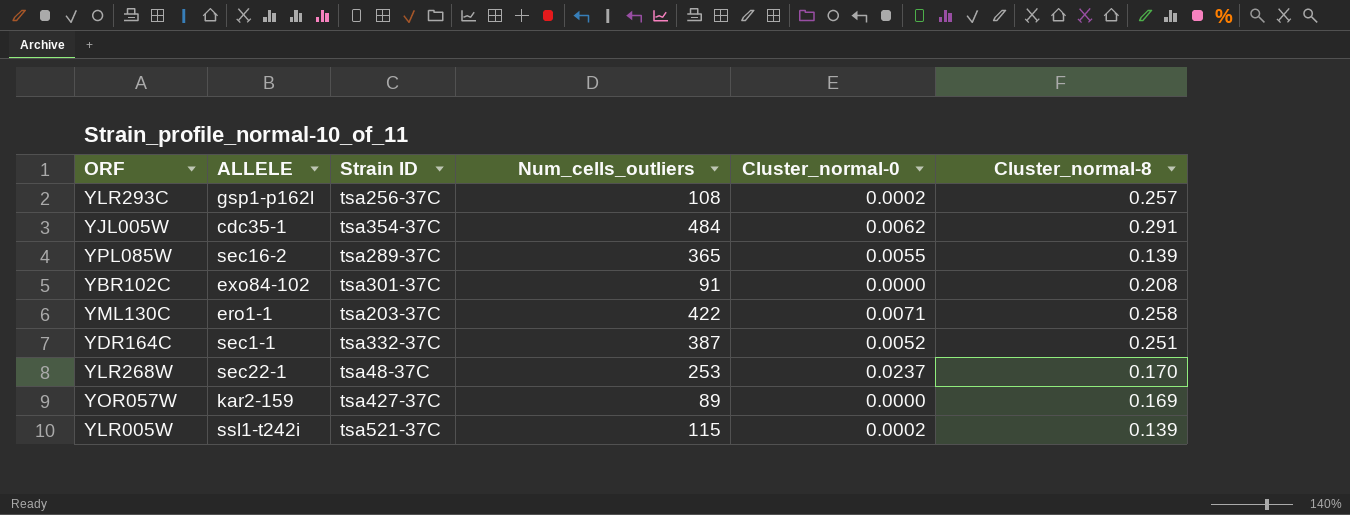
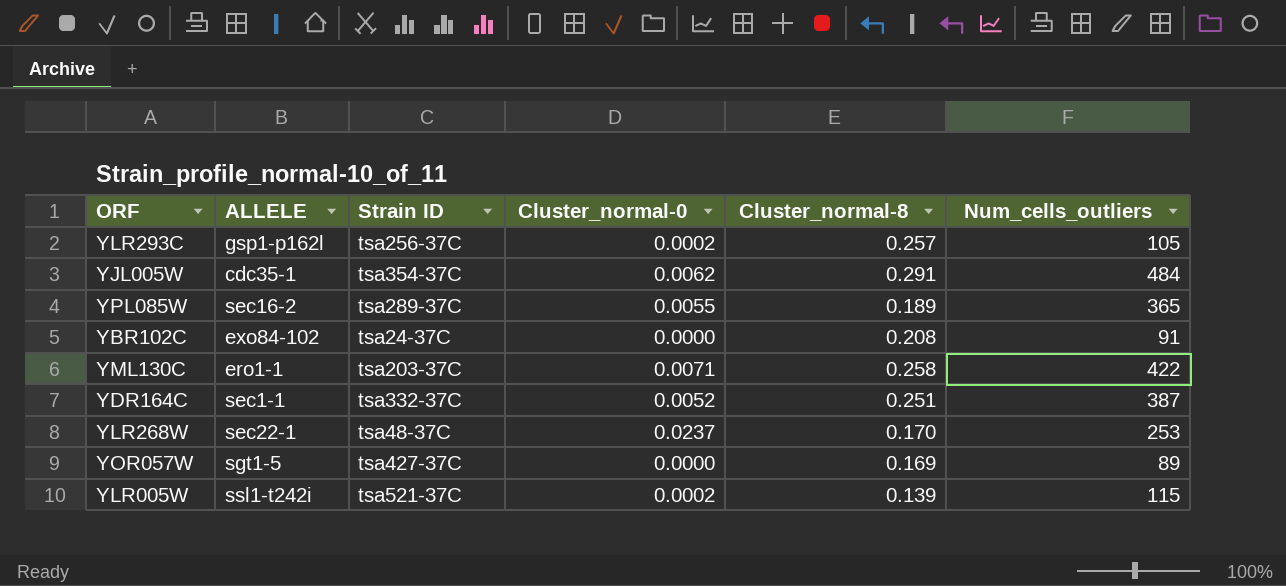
column Num_cells_outliers | position: 4 -> 6
YLR293C | Num_cells_outliers: 108 -> 105
YPL085W | Cluster_normal-8: 0.139 -> 0.189
YBR102C | Strain ID: tsa301-37C -> tsa24-37C
YOR057W | ALLELE: kar2-159 -> sgt1-5

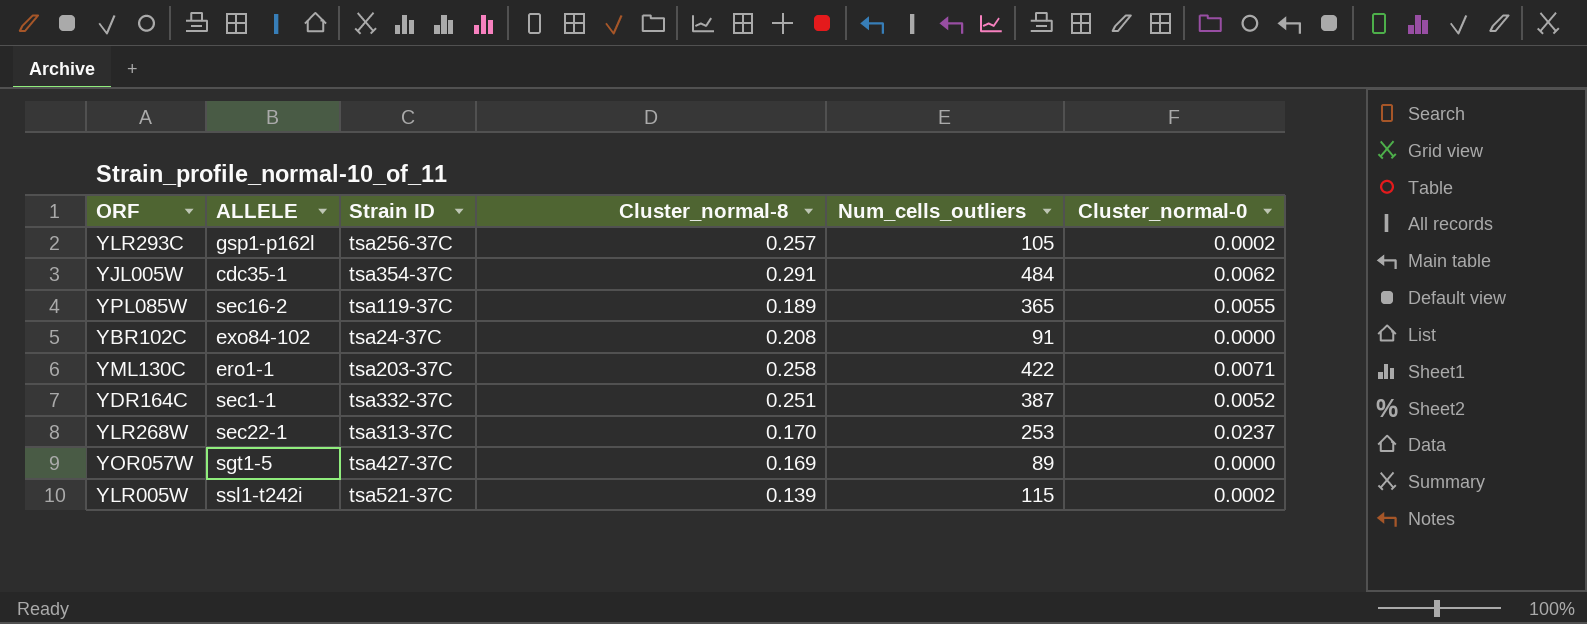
column Cluster_normal-0 | position: 4 -> 6
YPL085W | Strain ID: tsa289-37C -> tsa119-37C
YLR268W | Strain ID: tsa48-37C -> tsa313-37C

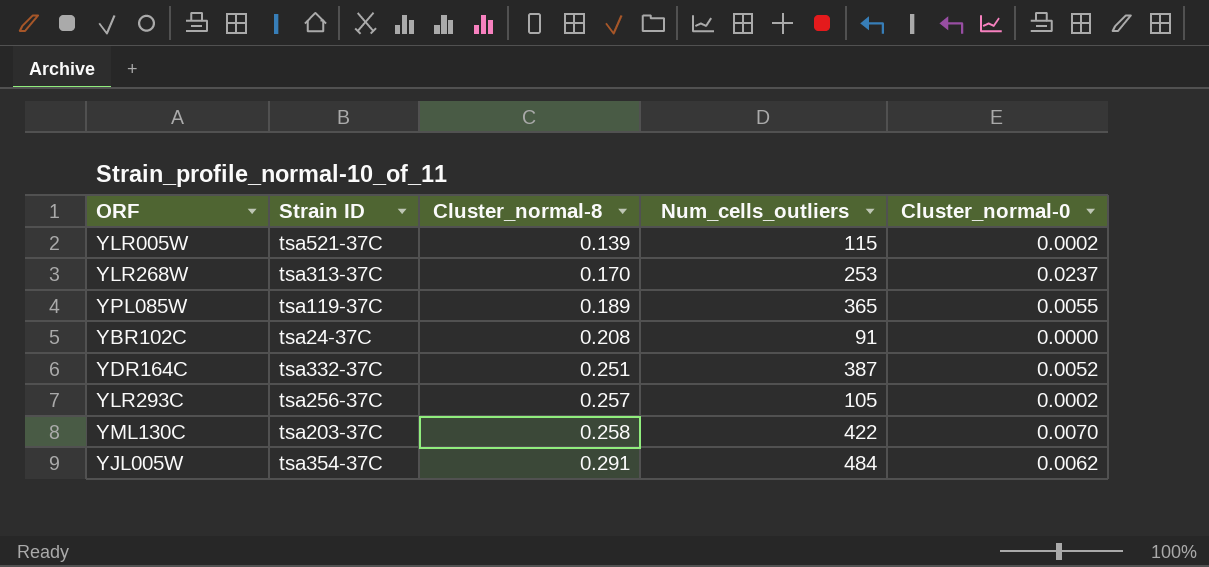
row order: none -> Cluster_normal-8 ascending
column ALLELE | position: 2 -> none
row YOR057W: sgt1-5 | tsa427-37C | 0.169 | 89 | 0.0000 -> none
YML130C | Cluster_normal-0: 0.0071 -> 0.0070

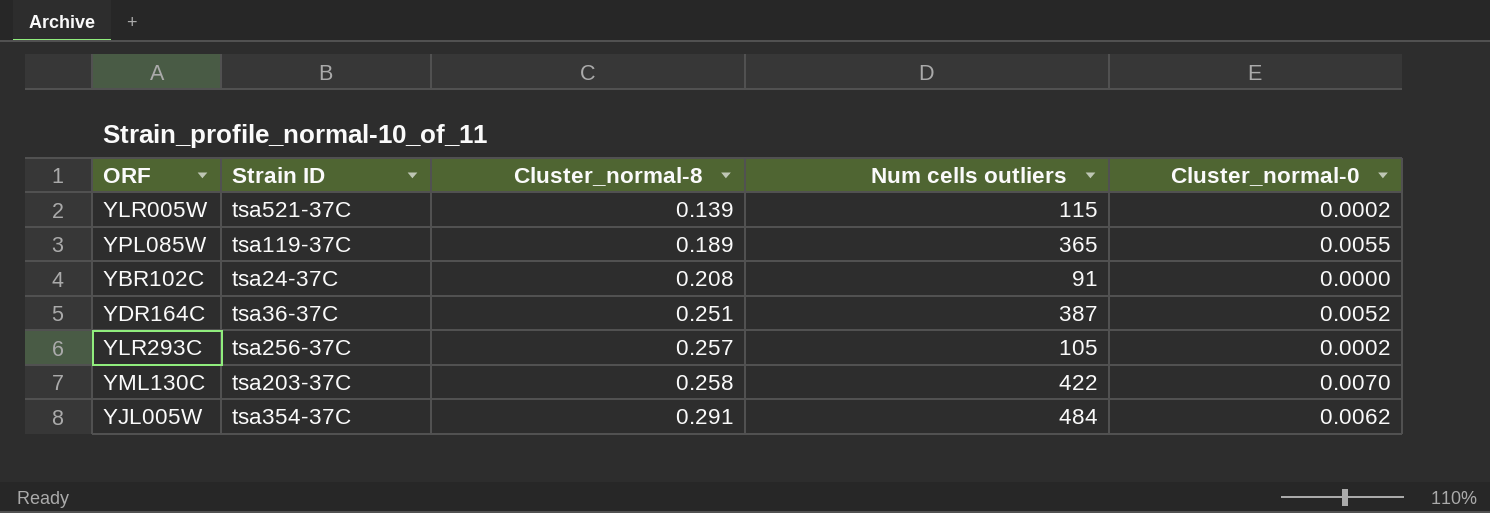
column name: Num_cells_outliers -> Num cells outliers
row YLR268W: tsa313-37C | 0.170 | 253 | 0.0237 -> none
YDR164C | Strain ID: tsa332-37C -> tsa36-37C

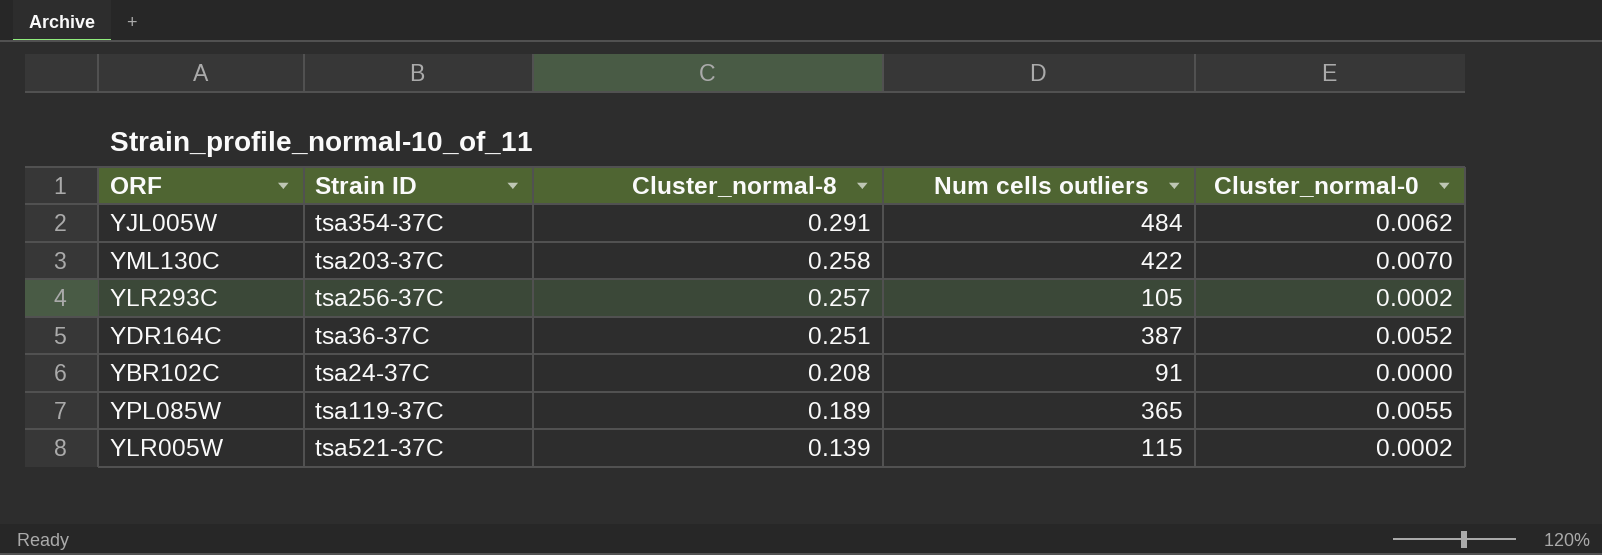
row order: Cluster_normal-8 ascending -> Cluster_normal-8 descending

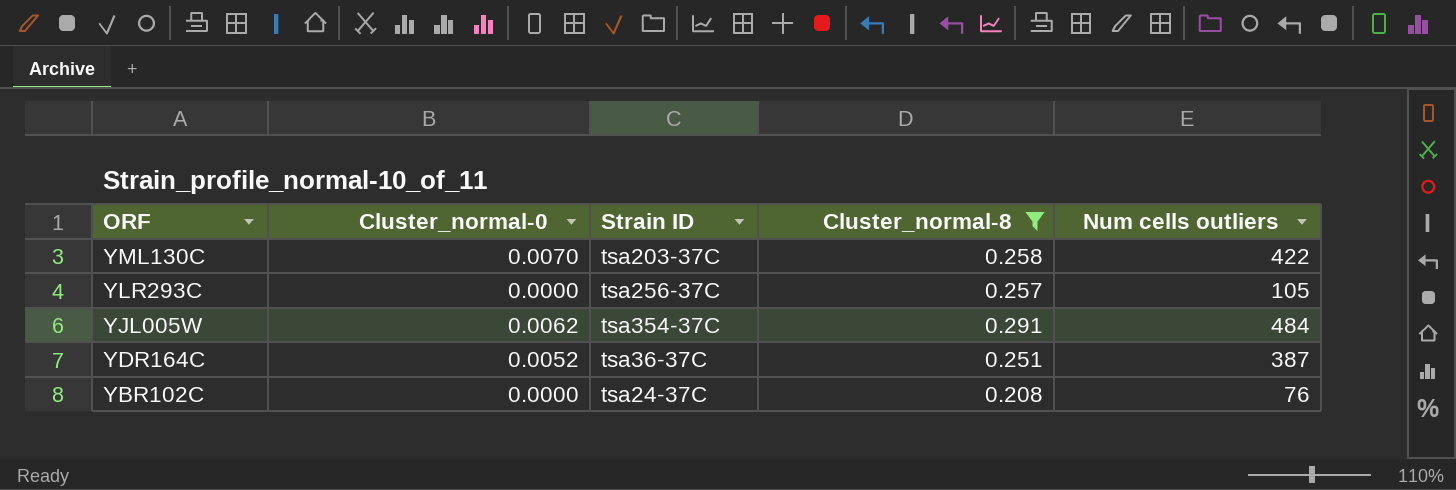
filter: none -> Cluster_normal-8 >= 0.208
row order: Cluster_normal-8 descending -> ORF descending
column Cluster_normal-0 | position: 5 -> 2
YLR293C | Cluster_normal-0: 0.0002 -> 0.0000
YBR102C | Num cells outliers: 91 -> 76

